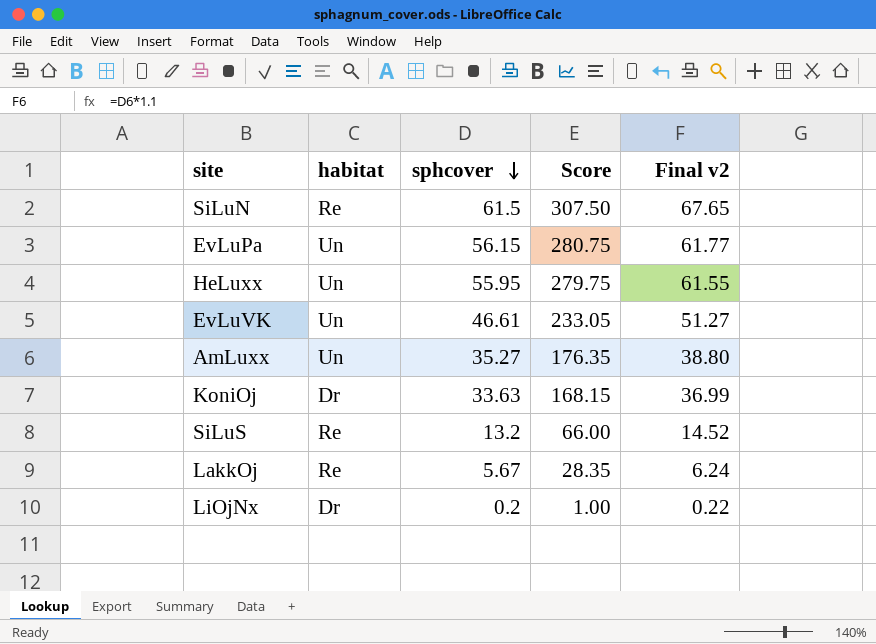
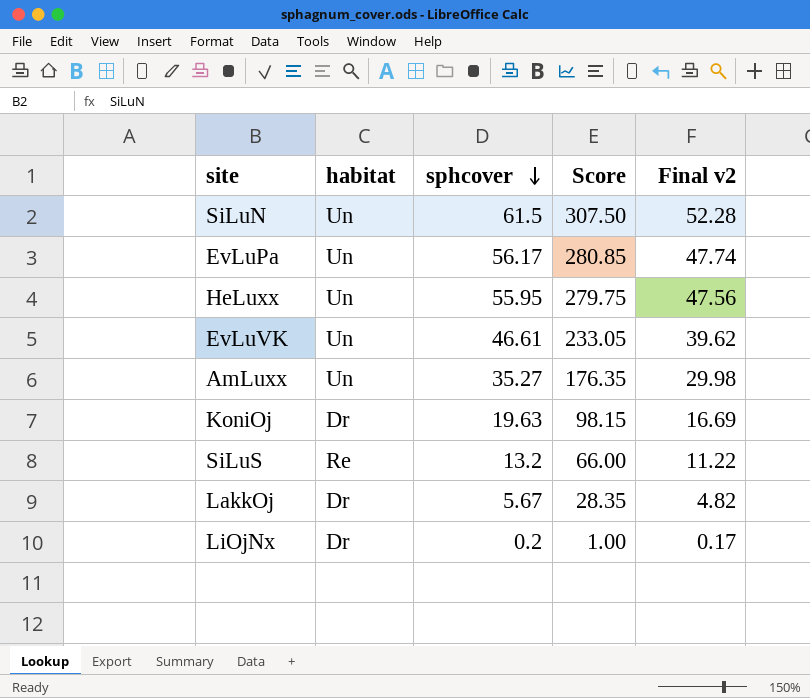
column Final v2 | formula: [sphcover] * 1.1 -> [sphcover] * 0.85
SiLuN | habitat: Re -> Un
EvLuPa | sphcover: 56.15 -> 56.17
EvLuPa | Score: 280.75 -> 280.85
KoniOj | sphcover: 33.63 -> 19.63
KoniOj | Score: 168.15 -> 98.15
LakkOj | habitat: Re -> Dr

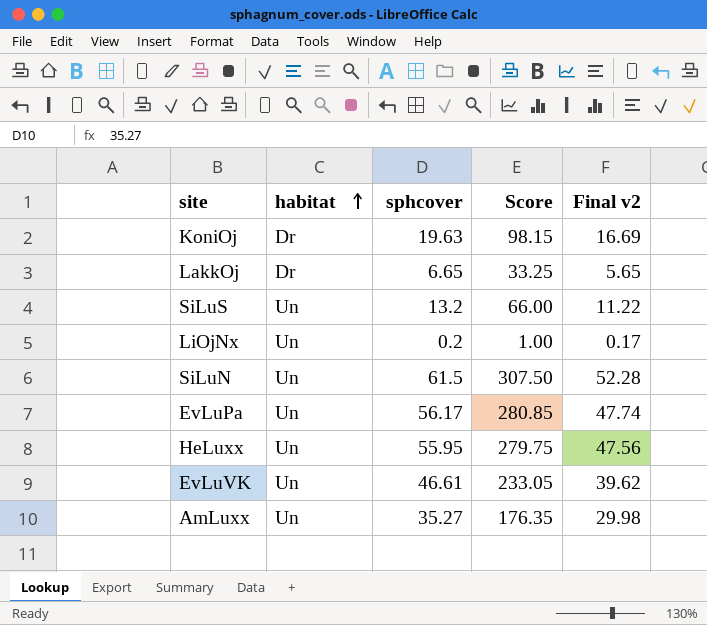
row order: sphcover descending -> habitat ascending
LakkOj | sphcover: 5.67 -> 6.65
LakkOj | Score: 28.35 -> 33.25
LakkOj | Final v2: 4.82 -> 5.65
SiLuS | habitat: Re -> Un
LiOjNx | habitat: Dr -> Un

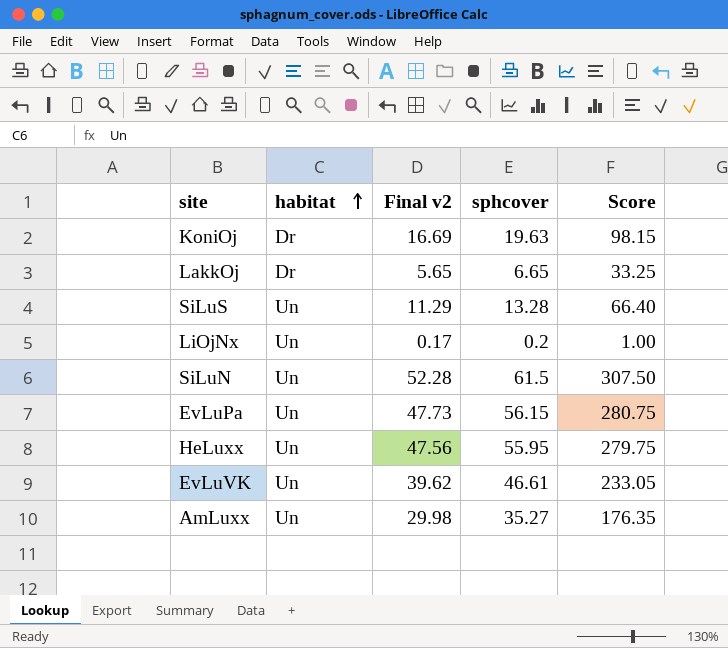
column Final v2 | position: 5 -> 3
SiLuS | Final v2: 11.22 -> 11.29
SiLuS | sphcover: 13.2 -> 13.28
SiLuS | Score: 66.00 -> 66.40
EvLuPa | Final v2: 47.74 -> 47.73
EvLuPa | sphcover: 56.17 -> 56.15
EvLuPa | Score: 280.85 -> 280.75

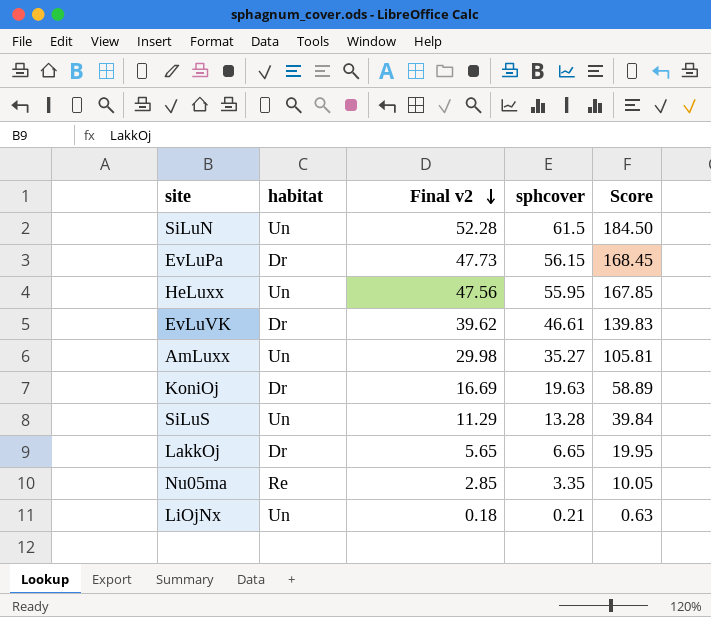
row order: habitat ascending -> Final v2 descending
column Score | formula: [sphcover] * 5 -> [sphcover] * 3
EvLuPa | habitat: Un -> Dr
EvLuVK | habitat: Un -> Dr
row Nu05ma: none -> Re | 2.85 | 3.35 | 10.05
LiOjNx | Final v2: 0.17 -> 0.18
LiOjNx | sphcover: 0.2 -> 0.21

